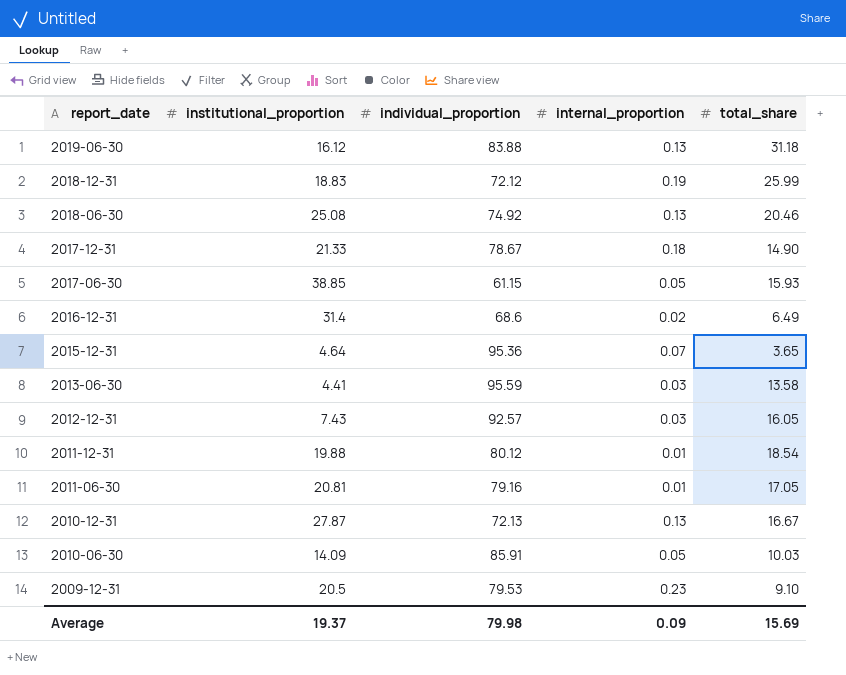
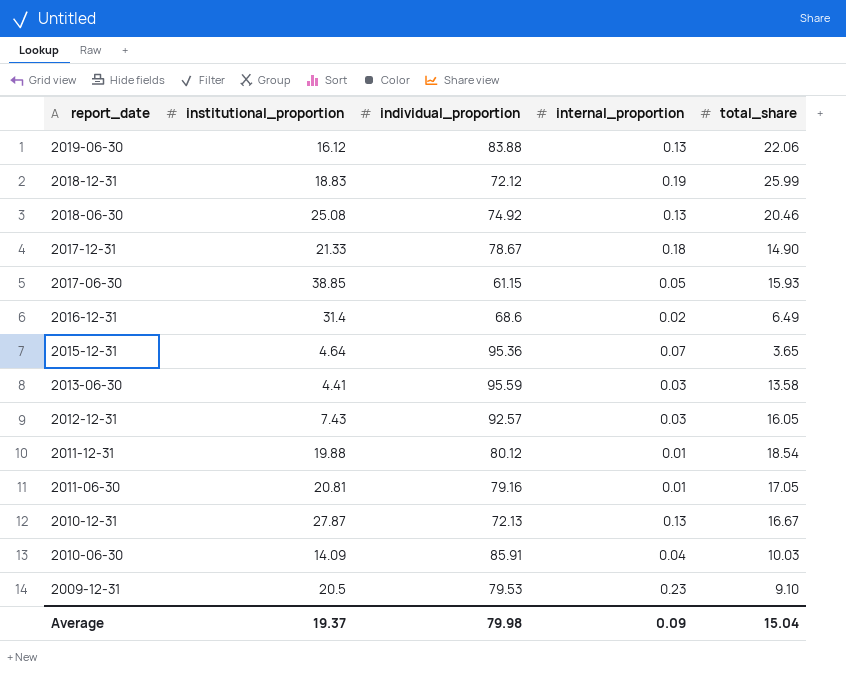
2019-06-30 | total_share: 31.18 -> 22.06
2010-06-30 | internal_proportion: 0.05 -> 0.04
Average | total_share: 15.69 -> 15.04

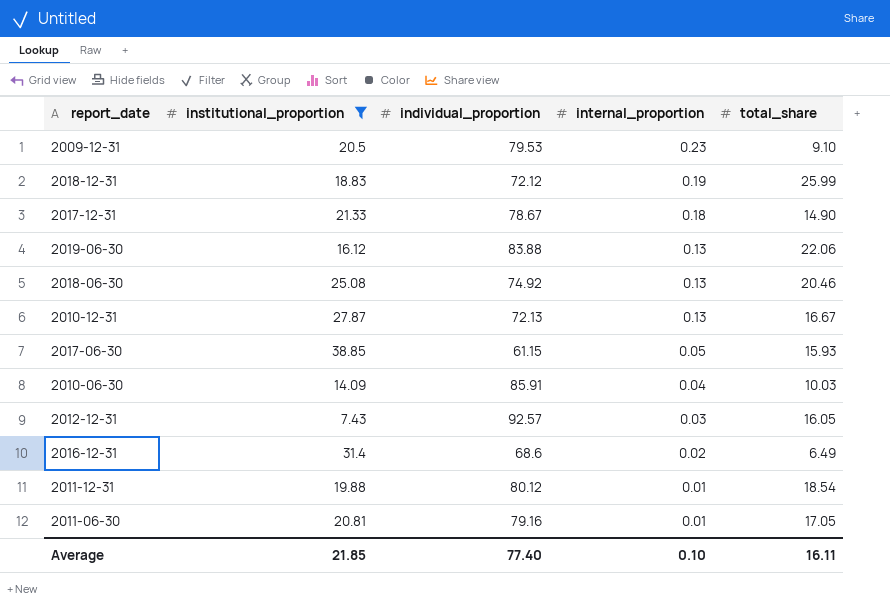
filter: none -> institutional_proportion >= 7.43
row order: report_date descending -> internal_proportion descending
Average | institutional_proportion: 19.37 -> 21.85
Average | individual_proportion: 79.98 -> 77.40
Average | internal_proportion: 0.09 -> 0.10
Average | total_share: 15.04 -> 16.11

